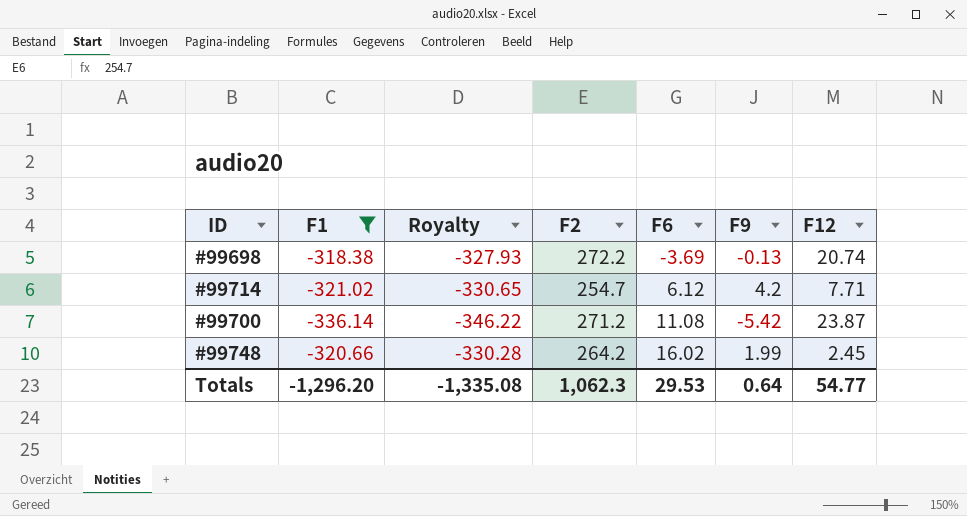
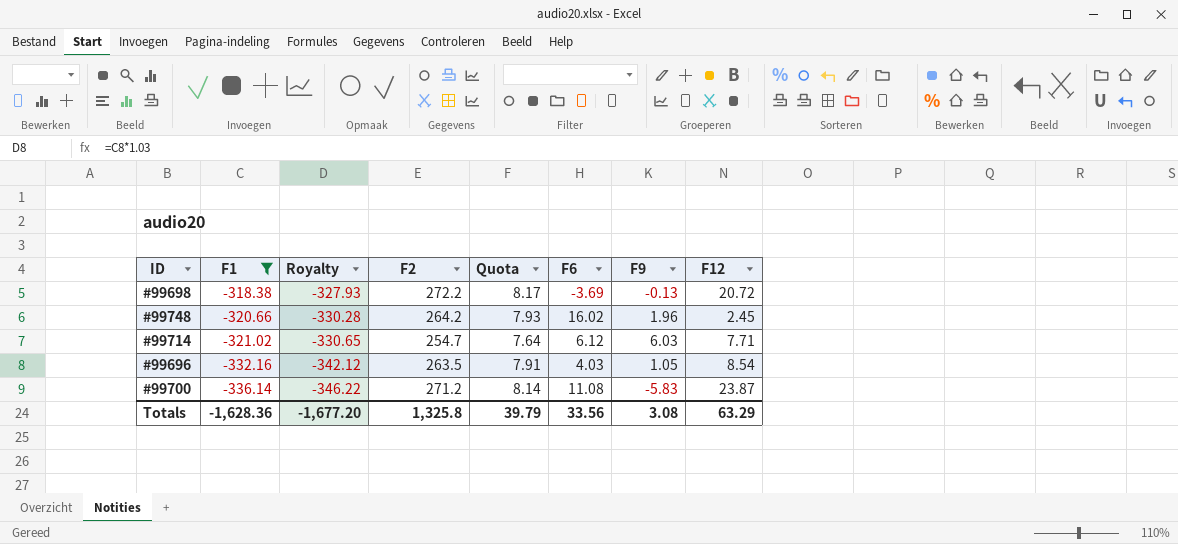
row order: F6 ascending -> F1 descending
column Quota | formula: none -> [F2] * 0.03
#99698 | F12: 20.74 -> 20.72
#99748 | F9: 1.99 -> 1.96
#99714 | F9: 4.2 -> 6.03
row #99696: none -> -332.16 | -342.12 | 263.5 | 7.91 | 4.03 | 1.05 | 8.54
#99700 | F9: -5.42 -> -5.83
Totals | F1: -1,296.20 -> -1,628.36
Totals | Royalty: -1,335.08 -> -1,677.20
Totals | F2: 1,062.3 -> 1,325.8
Totals | F6: 29.53 -> 33.56
Totals | F9: 0.64 -> 3.08
Totals | F12: 54.77 -> 63.29

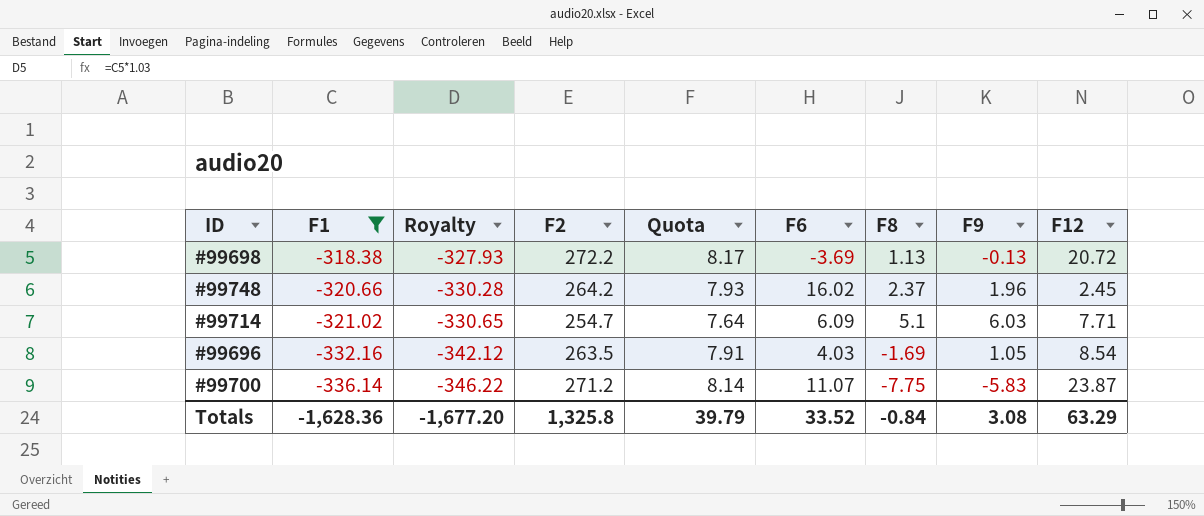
column F8 | position: none -> 7
#99714 | F6: 6.12 -> 6.09
#99700 | F6: 11.08 -> 11.07
Totals | F6: 33.56 -> 33.52

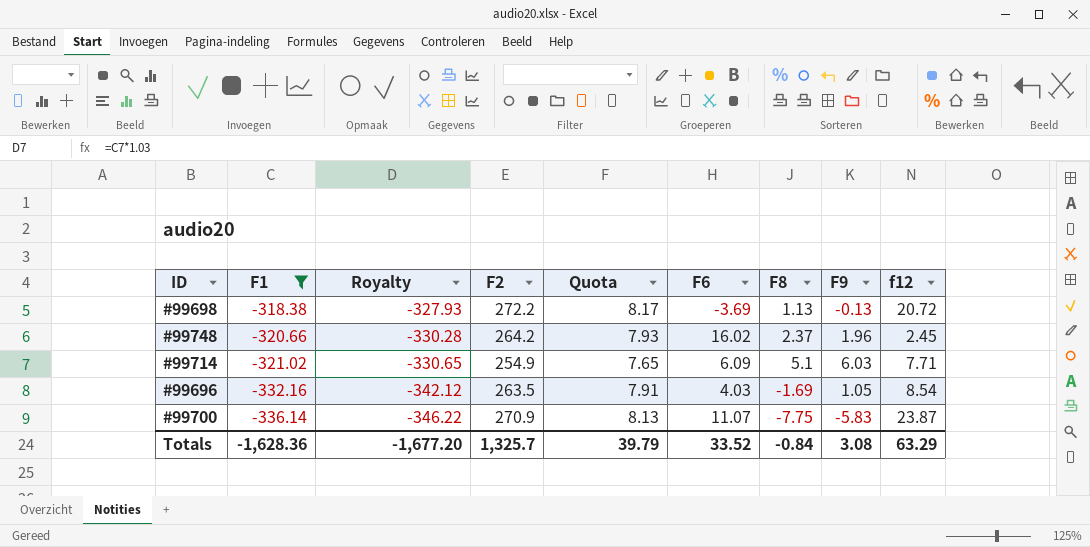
column name: F12 -> f12
#99714 | F2: 254.7 -> 254.9
#99714 | Quota: 7.64 -> 7.65
#99700 | F2: 271.2 -> 270.9
#99700 | Quota: 8.14 -> 8.13
Totals | F2: 1,325.8 -> 1,325.7

